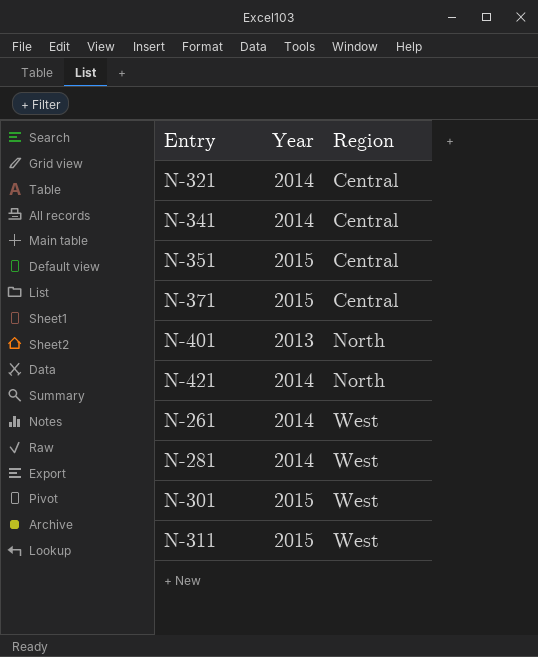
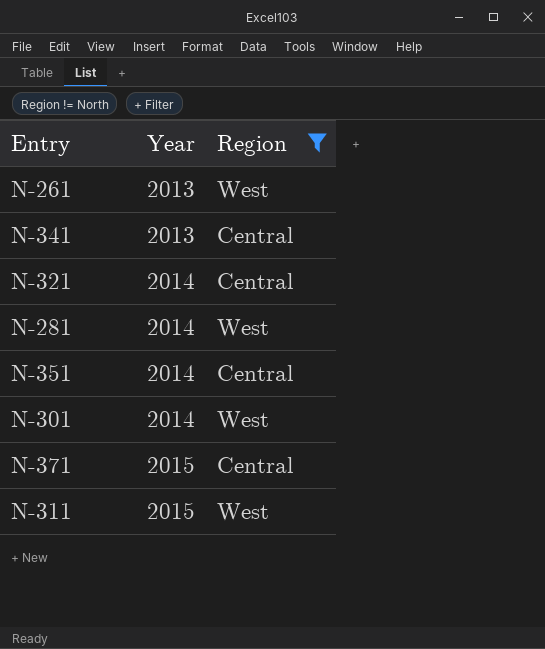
filter: none -> Region != North
row order: Region ascending -> Year ascending
N-261 | Year: 2014 -> 2013
N-341 | Year: 2014 -> 2013
N-351 | Year: 2015 -> 2014
N-301 | Year: 2015 -> 2014

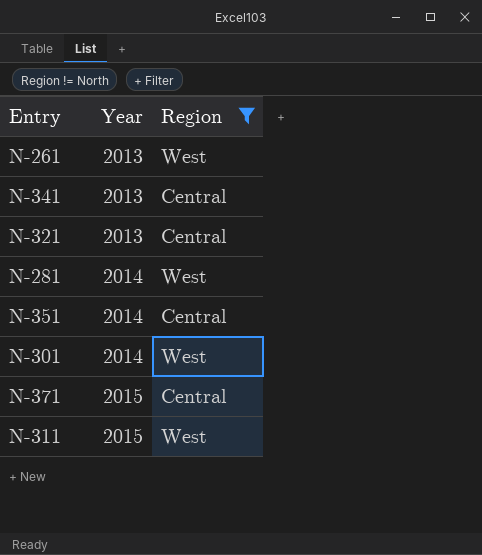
N-321 | Year: 2014 -> 2013

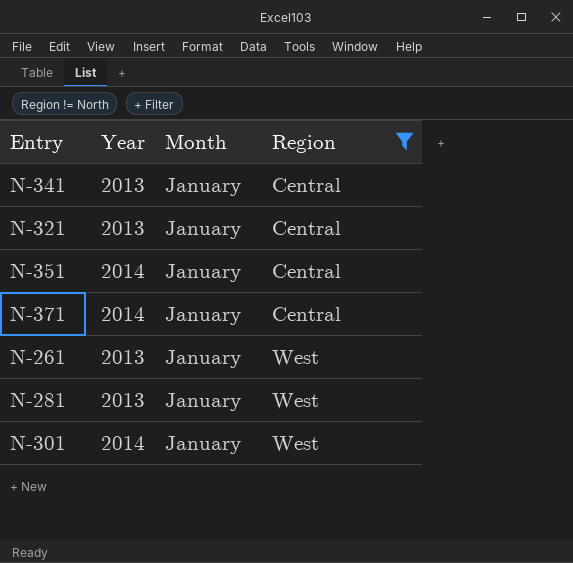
row order: Year ascending -> Region ascending
column Month | position: none -> 3
row N-311: 2015 | West -> none
N-371 | Year: 2015 -> 2014
N-281 | Year: 2014 -> 2013

